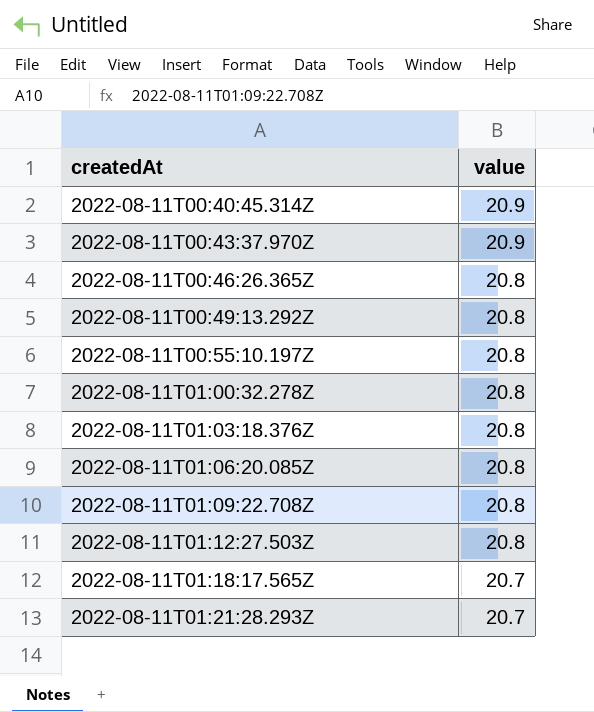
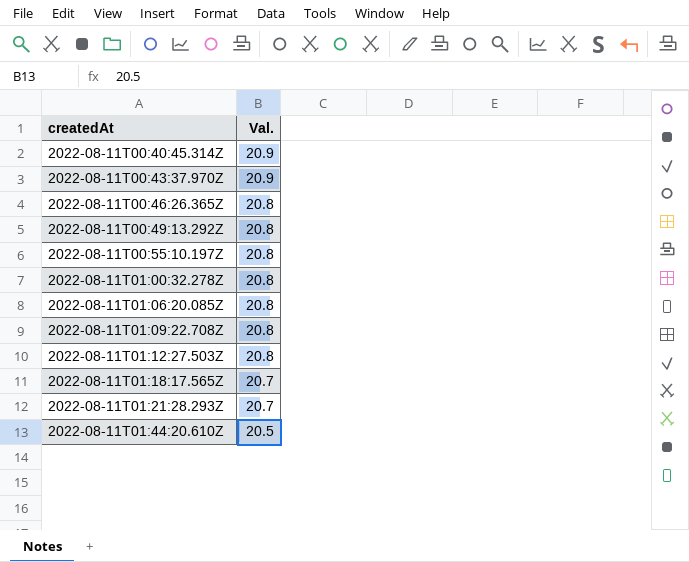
column name: value -> Val.
row 2022-08-11T01:03:18.376Z: 20.8 -> none
row 2022-08-11T01:44:20.610Z: none -> 20.5

